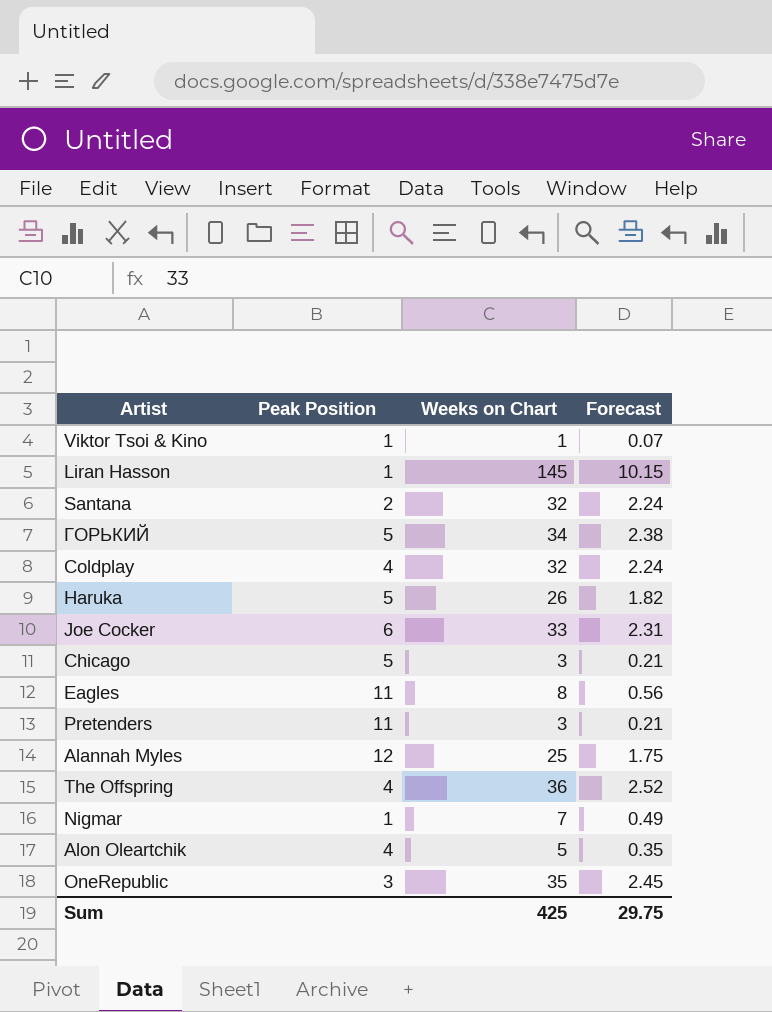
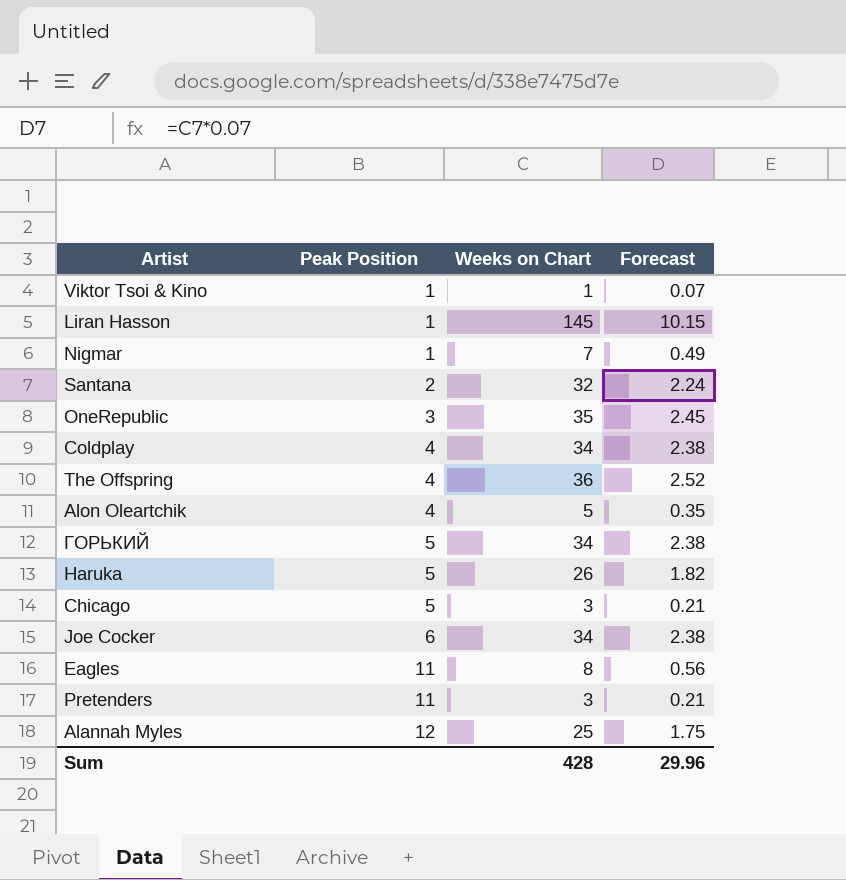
row order: none -> Peak Position ascending
Coldplay | Weeks on Chart: 32 -> 34
Coldplay | Forecast: 2.24 -> 2.38
Joe Cocker | Weeks on Chart: 33 -> 34
Joe Cocker | Forecast: 2.31 -> 2.38
Sum | Weeks on Chart: 425 -> 428
Sum | Forecast: 29.75 -> 29.96

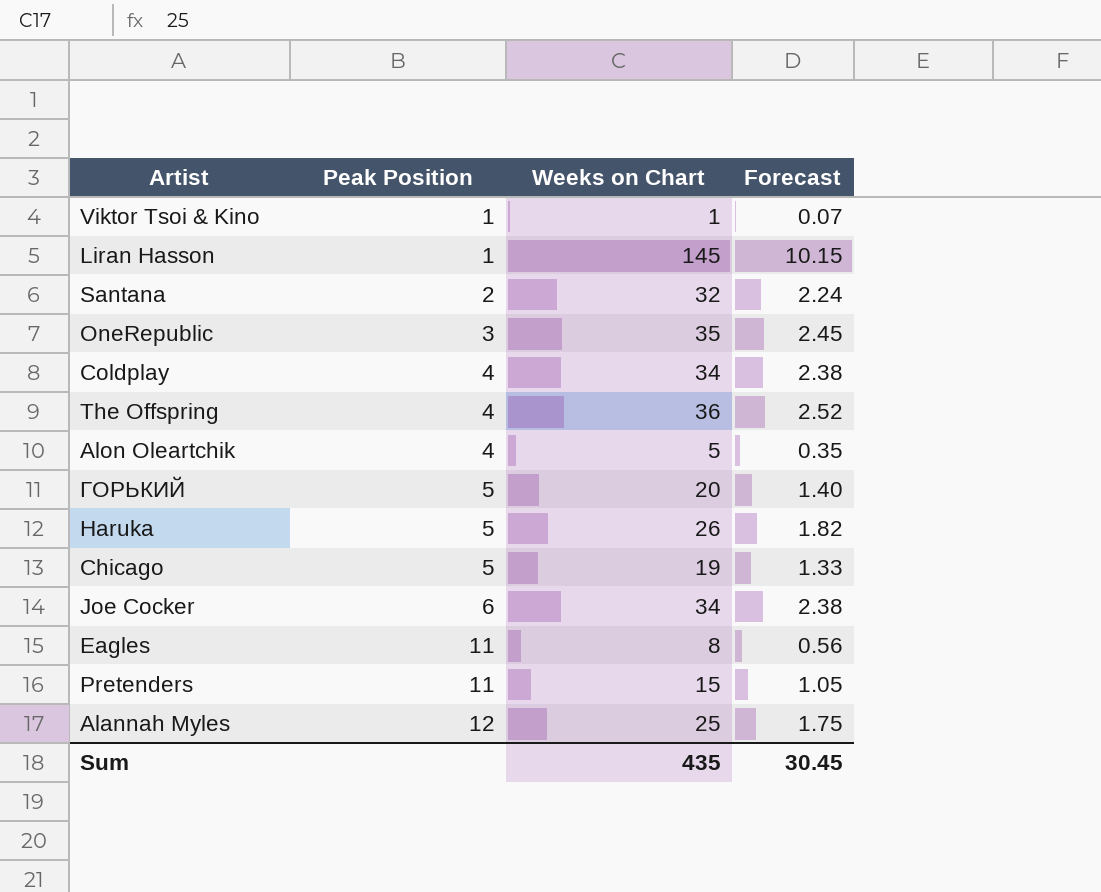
row Nigmar: 1 | 7 | 0.49 -> none
ГОРЬКИЙ | Weeks on Chart: 34 -> 20
ГОРЬКИЙ | Forecast: 2.38 -> 1.40
Chicago | Weeks on Chart: 3 -> 19
Chicago | Forecast: 0.21 -> 1.33
Pretenders | Weeks on Chart: 3 -> 15
Pretenders | Forecast: 0.21 -> 1.05
Sum | Weeks on Chart: 428 -> 435
Sum | Forecast: 29.96 -> 30.45

